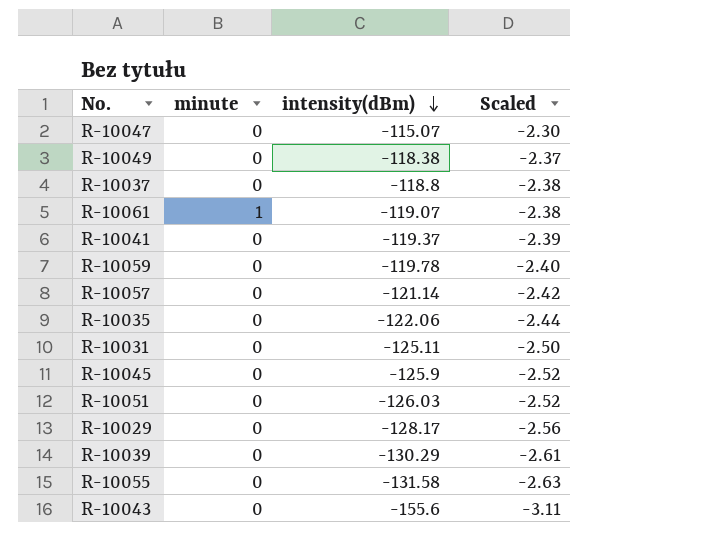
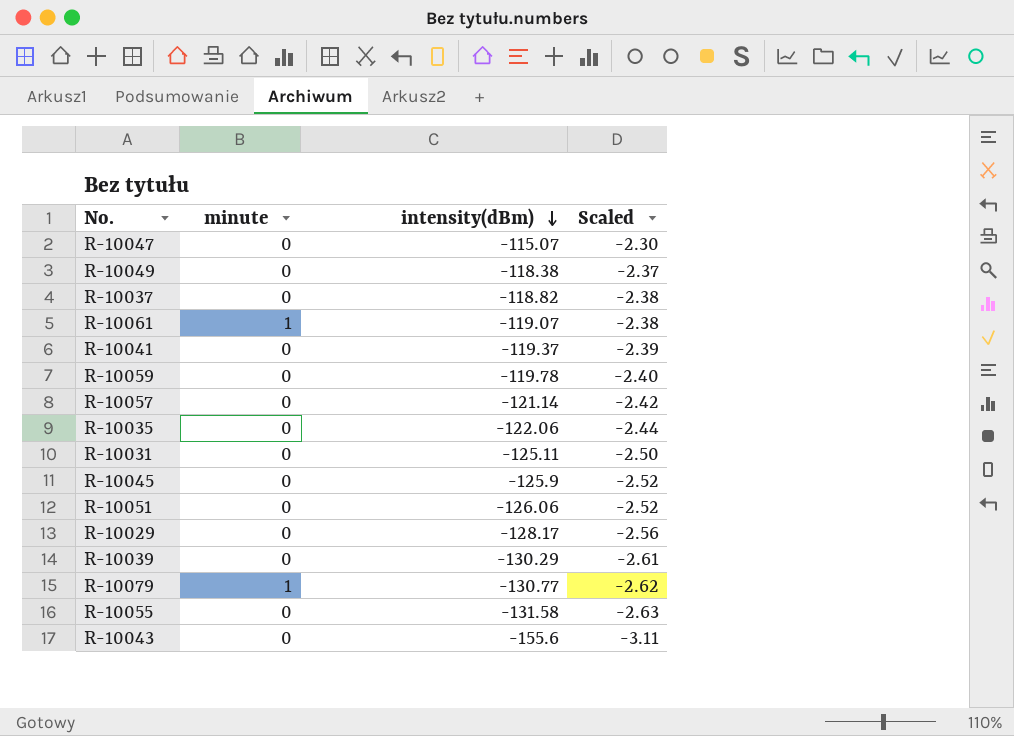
R-10037 | intensity(dBm): -118.8 -> -118.82
R-10051 | intensity(dBm): -126.03 -> -126.06
row R-10079: none -> 1 | -130.77 | -2.62

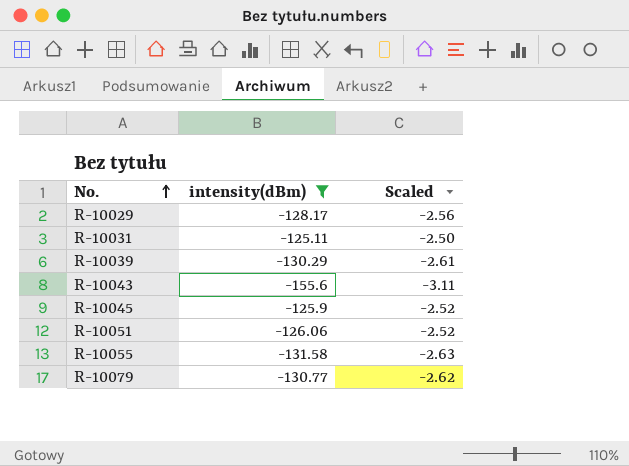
filter: none -> intensity(dBm) <= -125.11
row order: intensity(dBm) descending -> No. ascending
column minute | position: 2 -> none

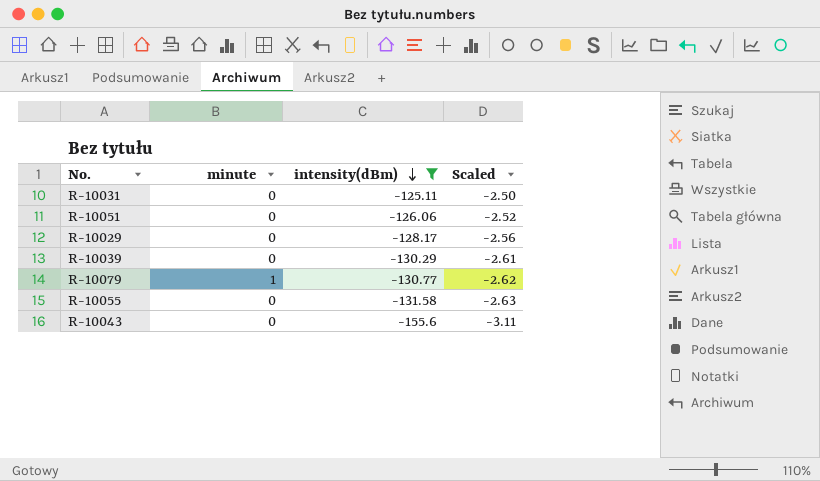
row order: No. ascending -> intensity(dBm) descending
column minute | position: none -> 2
row R-10045: -125.9 | -2.52 -> none

